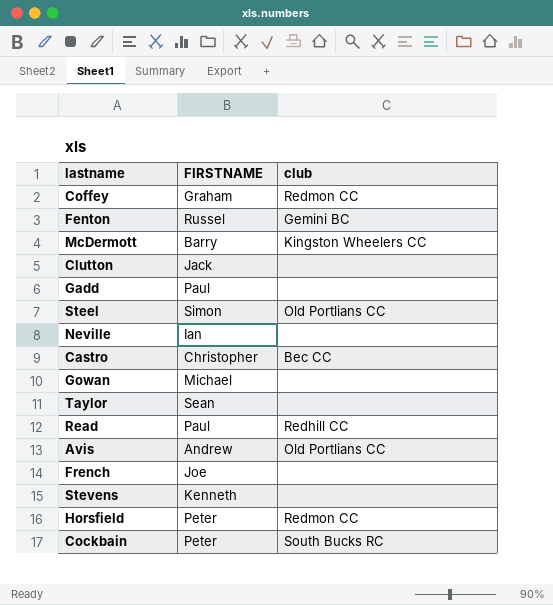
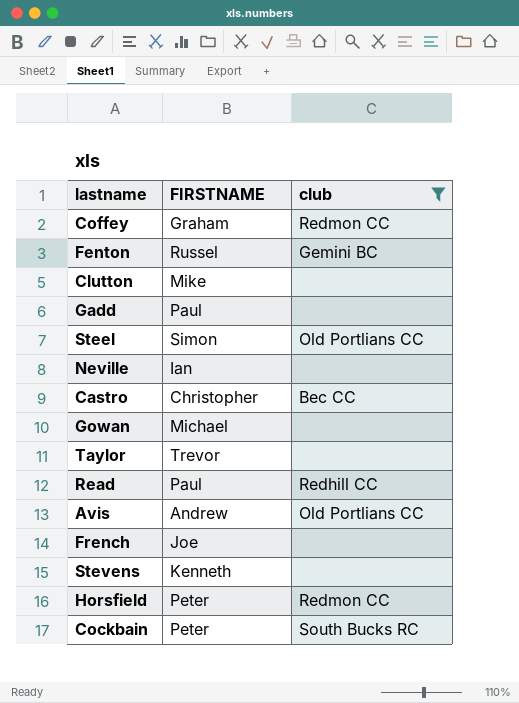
filter: none -> club != Kingston Wheelers CC
Clutton | FIRSTNAME: Jack -> Mike
Taylor | FIRSTNAME: Sean -> Trevor

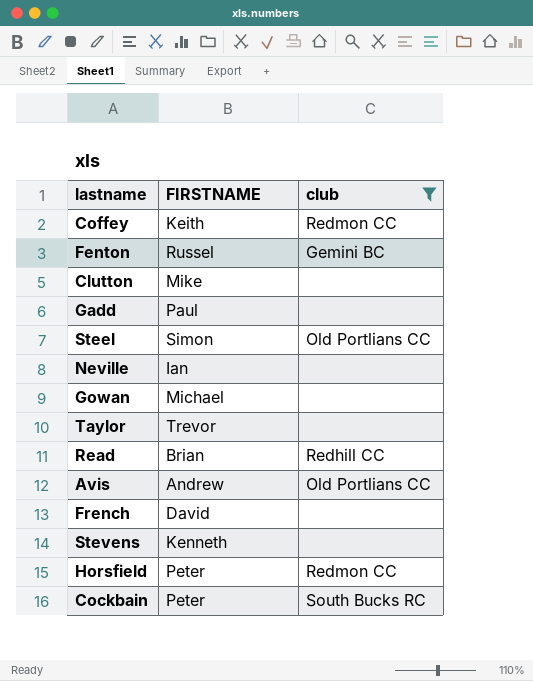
row Castro: Christopher | Bec CC -> none
Coffey | FIRSTNAME: Graham -> Keith
Read | FIRSTNAME: Paul -> Brian
French | FIRSTNAME: Joe -> David

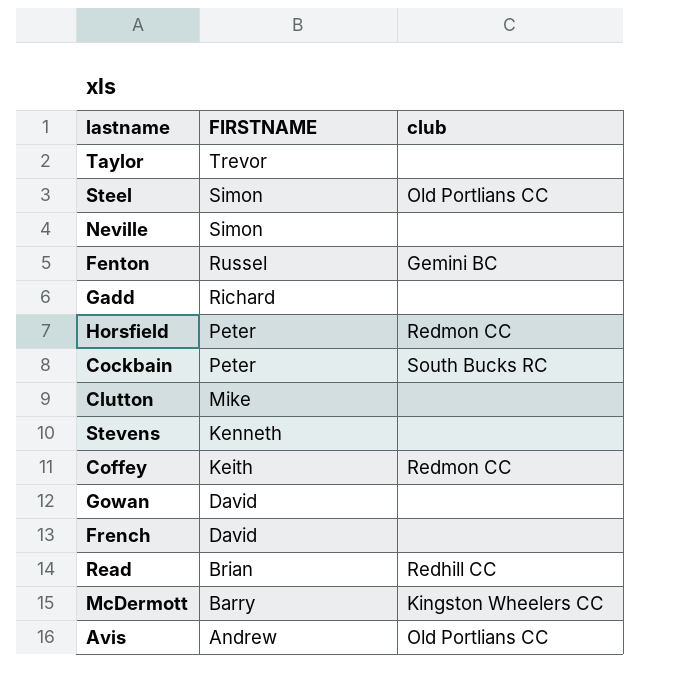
filter: club != Kingston Wheelers CC -> none
row order: none -> FIRSTNAME descending
Neville | FIRSTNAME: Ian -> Simon
Gadd | FIRSTNAME: Paul -> Richard
Gowan | FIRSTNAME: Michael -> David

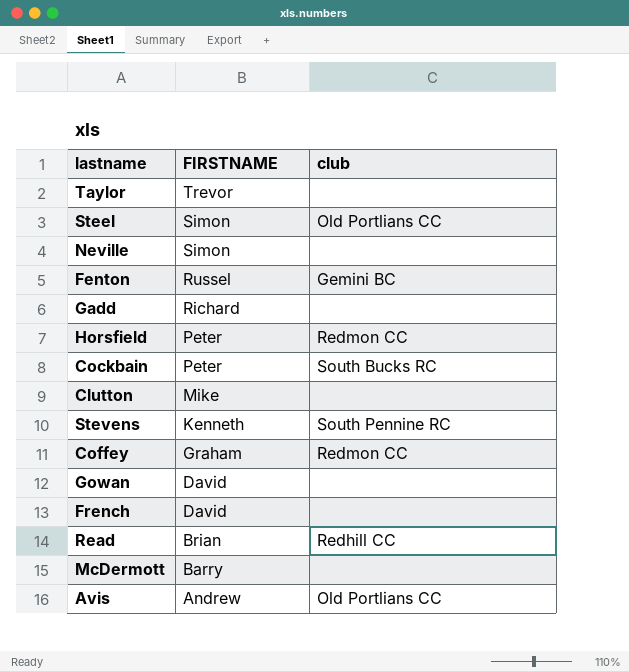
Stevens | club: none -> South Pennine RC
Coffey | FIRSTNAME: Keith -> Graham
McDermott | club: Kingston Wheelers CC -> none

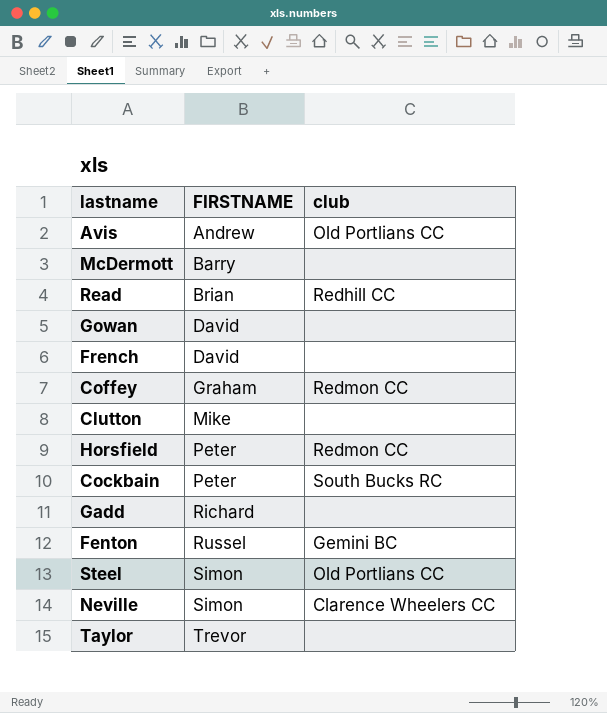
row order: FIRSTNAME descending -> FIRSTNAME ascending
row Stevens: Kenneth | South Pennine RC -> none
Neville | club: none -> Clarence Wheelers CC

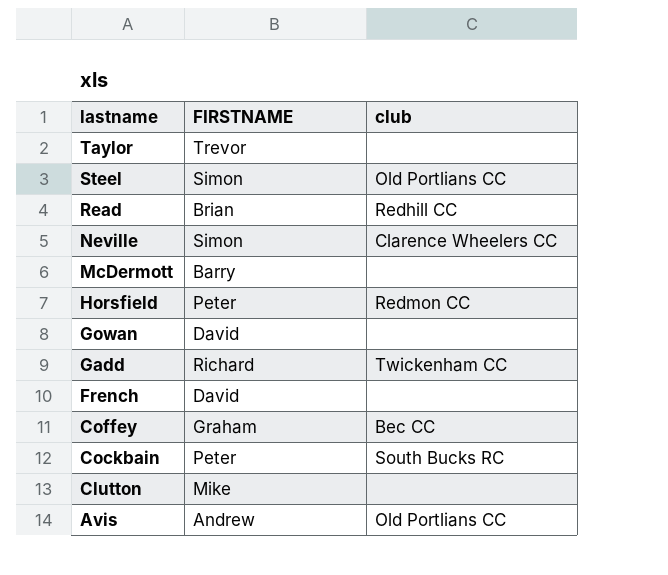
row order: FIRSTNAME ascending -> lastname descending
row Fenton: Russel | Gemini BC -> none
Gadd | club: none -> Twickenham CC
Coffey | club: Redmon CC -> Bec CC

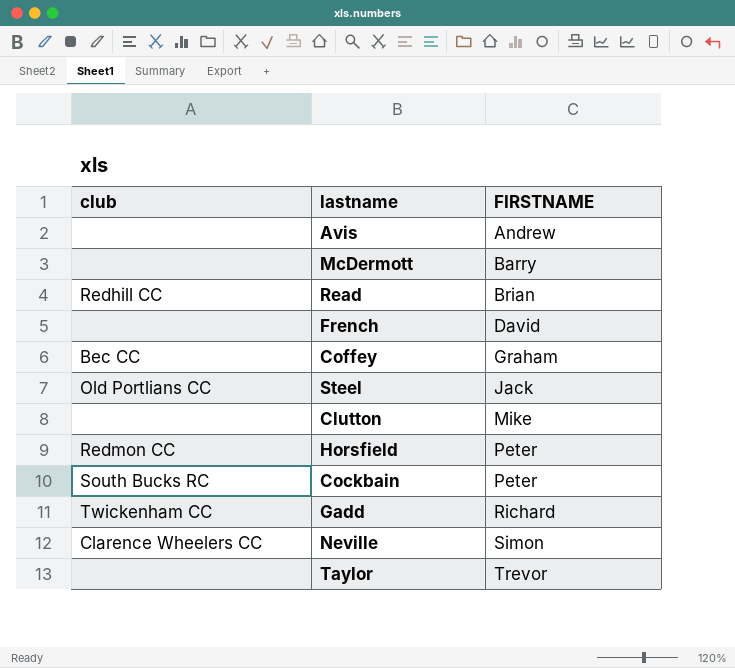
row order: lastname descending -> FIRSTNAME ascending
column club | position: 3 -> 1
row Gowan: David | none -> none
Avis | club: Old Portlians CC -> none
Steel | FIRSTNAME: Simon -> Jack

